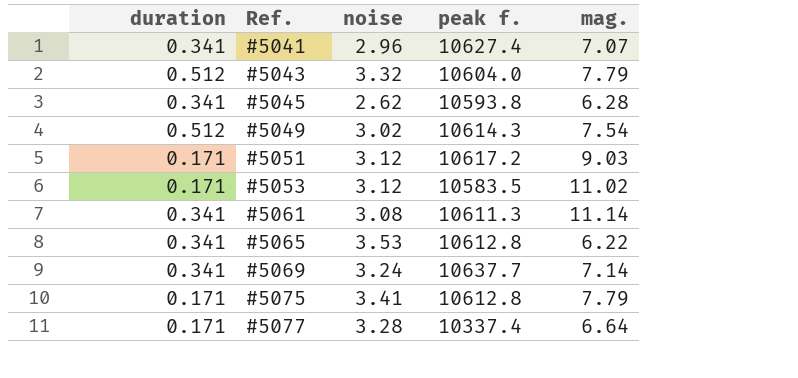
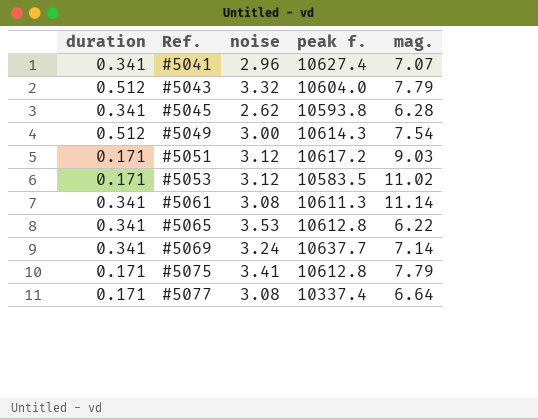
#5049 | noise: 3.02 -> 3.00
#5077 | noise: 3.28 -> 3.08

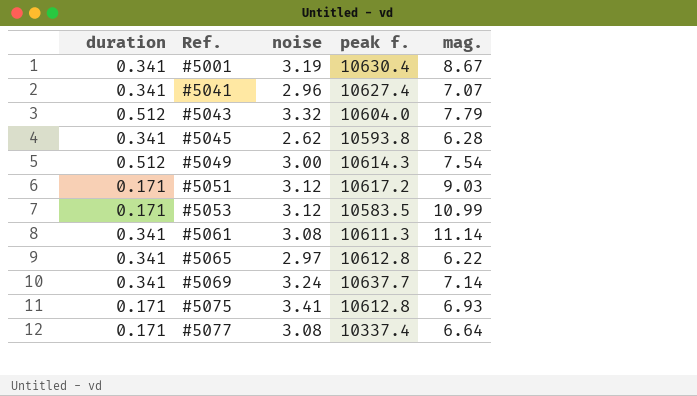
row #5001: none -> 0.341 | 3.19 | 10630.4 | 8.67
#5053 | mag.: 11.02 -> 10.99
#5065 | noise: 3.53 -> 2.97
#5075 | mag.: 7.79 -> 6.93

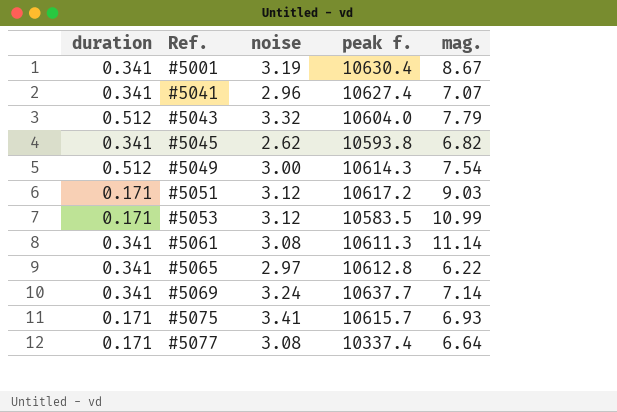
#5045 | mag.: 6.28 -> 6.82
#5075 | peak f.: 10612.8 -> 10615.7

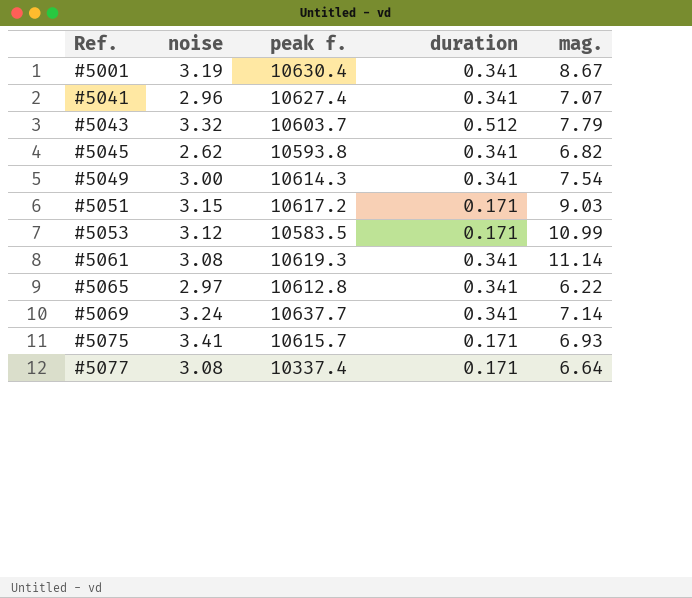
column duration | position: 1 -> 4
#5043 | peak f.: 10604.0 -> 10603.7
#5049 | duration: 0.512 -> 0.341
#5051 | noise: 3.12 -> 3.15
#5061 | peak f.: 10611.3 -> 10619.3

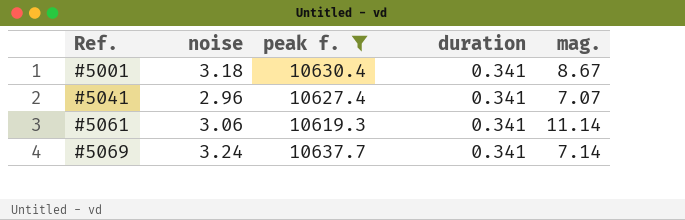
filter: none -> peak f. >= 10619.3
#5001 | noise: 3.19 -> 3.18
#5061 | noise: 3.08 -> 3.06

